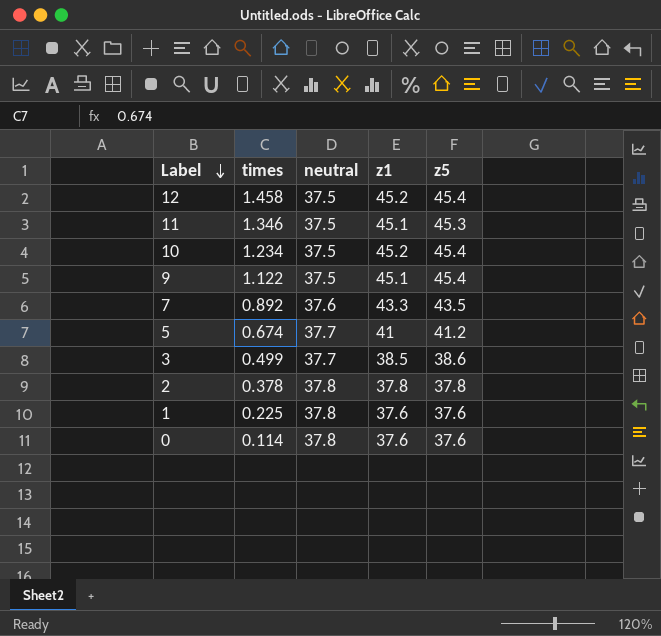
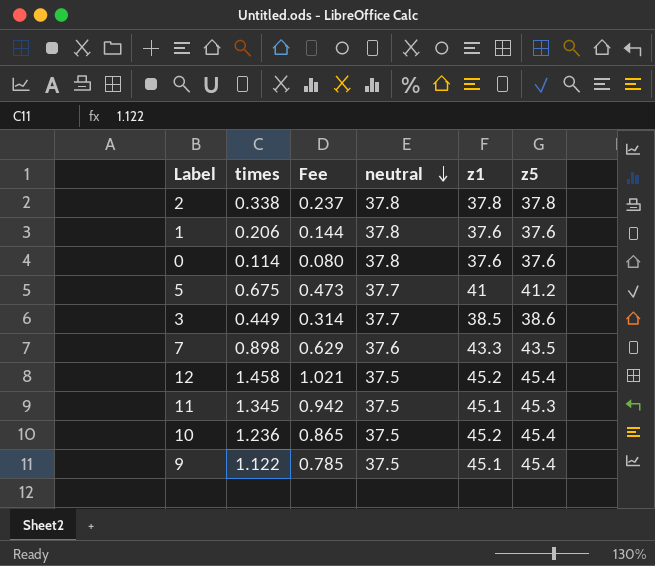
row order: Label descending -> neutral descending
column Fee | formula: none -> [times] * 0.7
2 | times: 0.378 -> 0.338
1 | times: 0.225 -> 0.206
5 | times: 0.674 -> 0.675
3 | times: 0.499 -> 0.449
7 | times: 0.892 -> 0.898
11 | times: 1.346 -> 1.345
10 | times: 1.234 -> 1.236

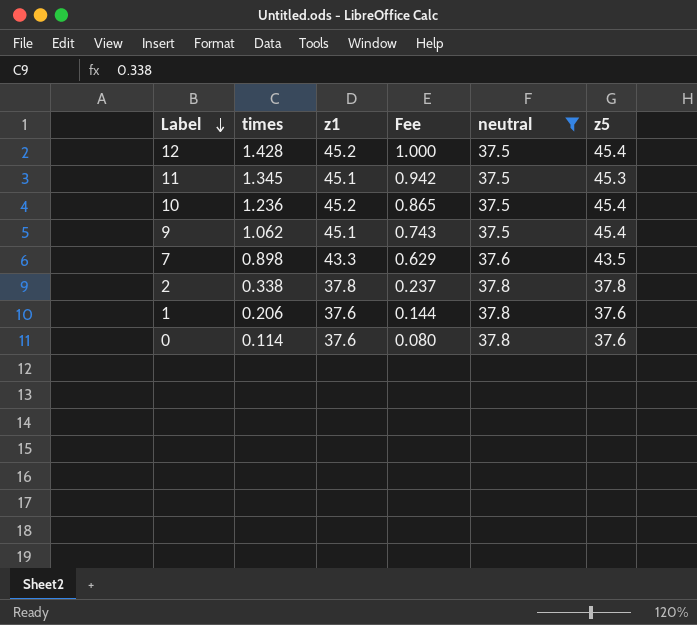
filter: none -> neutral != 37.7
row order: neutral descending -> Label descending
column z1 | position: 5 -> 3
12 | times: 1.458 -> 1.428
12 | Fee: 1.021 -> 1.000
9 | times: 1.122 -> 1.062
9 | Fee: 0.785 -> 0.743

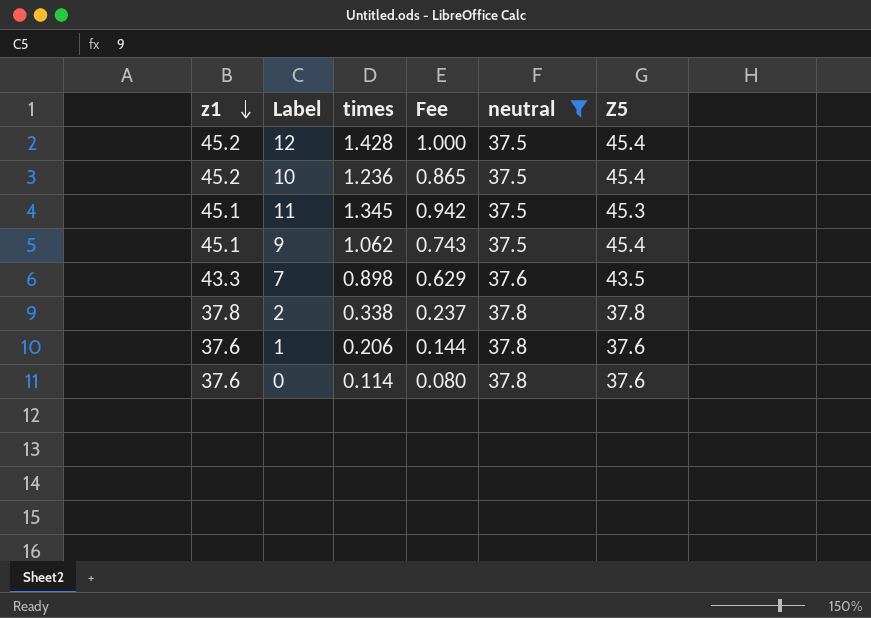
row order: Label descending -> z1 descending
column z1 | position: 3 -> 1
column name: z5 -> Z5

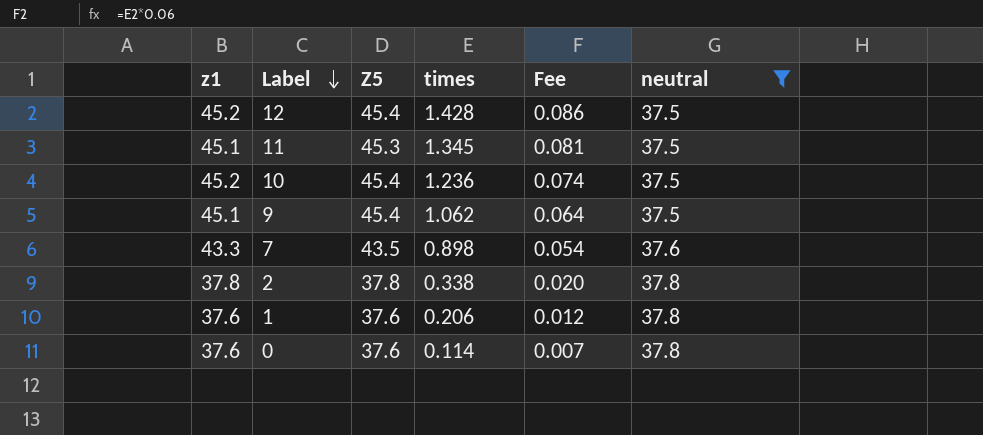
row order: z1 descending -> Label descending
column Z5 | position: 6 -> 3
column Fee | formula: [times] * 0.7 -> [times] * 0.06

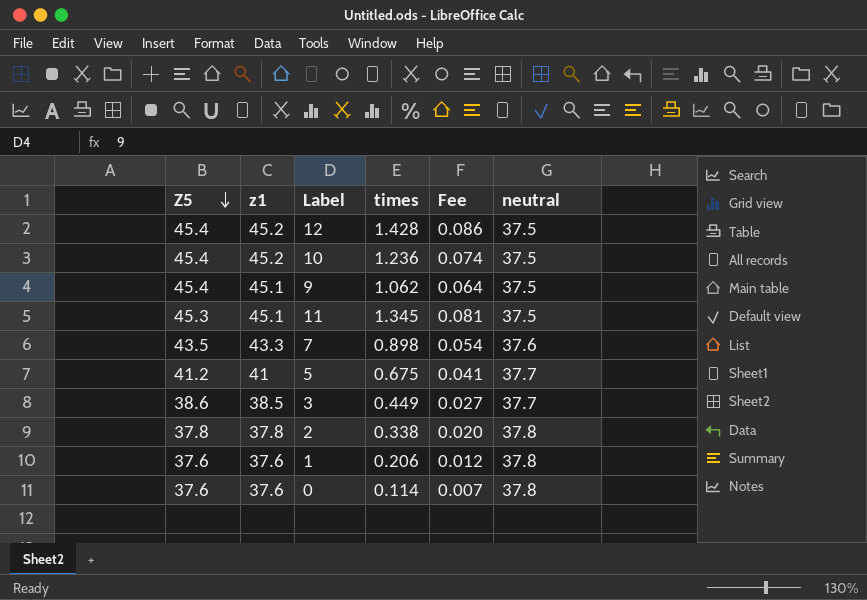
filter: neutral != 37.7 -> none
row order: Label descending -> Z5 descending
column Z5 | position: 3 -> 1

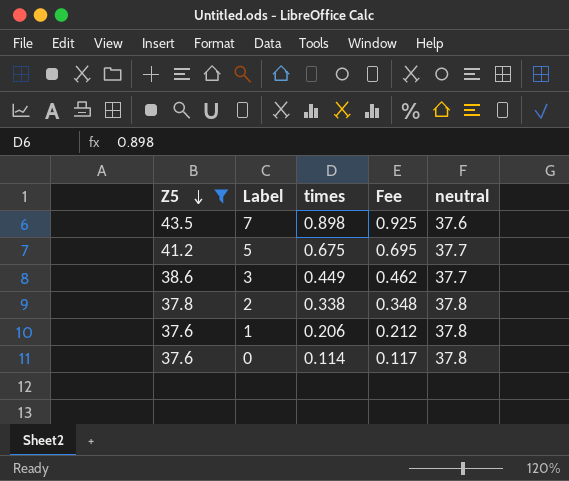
filter: none -> Z5 <= 43.5
column z1 | position: 2 -> none
column Fee | formula: [times] * 0.06 -> [times] * 1.03

